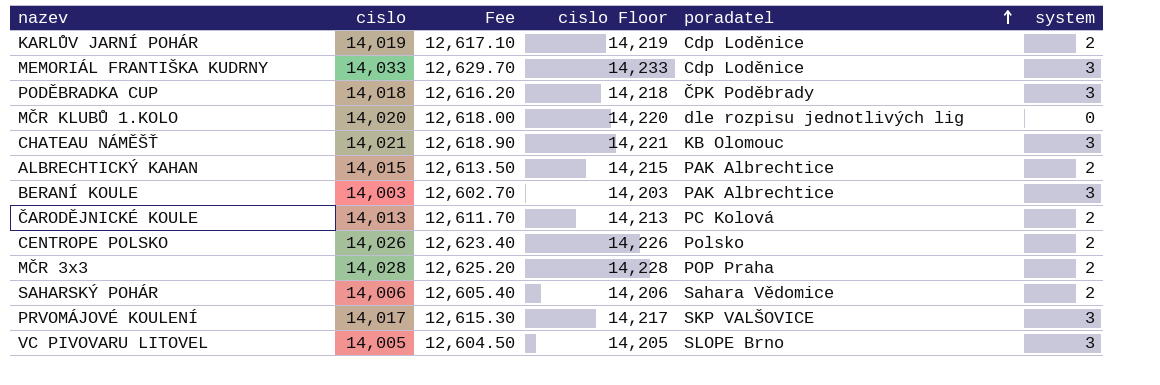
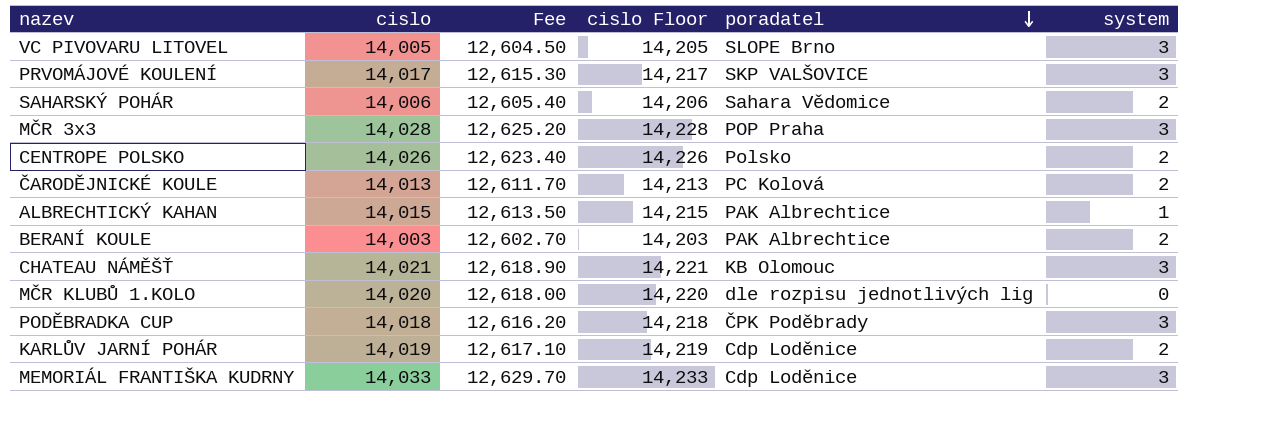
row order: poradatel ascending -> poradatel descending
MČR 3x3 | system: 2 -> 3
ALBRECHTICKÝ KAHAN | system: 2 -> 1
BERANÍ KOULE | system: 3 -> 2

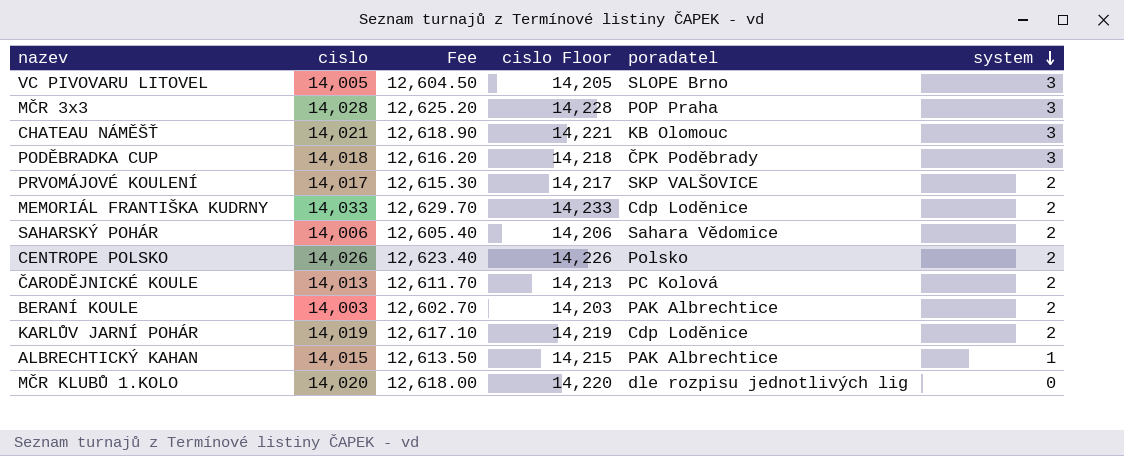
row order: poradatel descending -> system descending
PRVOMÁJOVÉ KOULENÍ | system: 3 -> 2
MEMORIÁL FRANTIŠKA KUDRNY | system: 3 -> 2

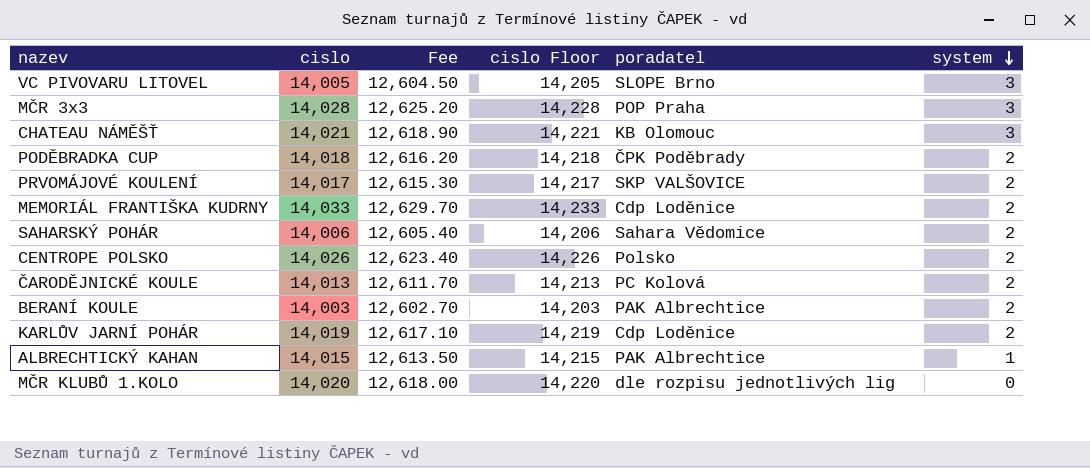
PODĚBRADKA CUP | system: 3 -> 2

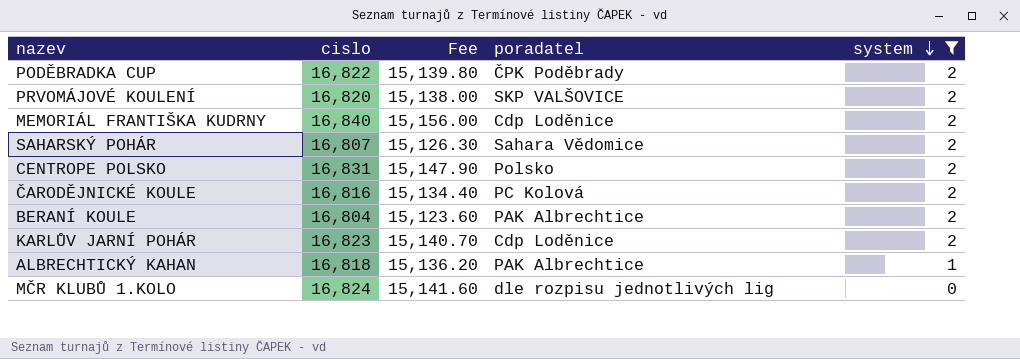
filter: none -> system != 3
column cislo Floor | formula: [cislo] + 200 -> none
PODĚBRADKA CUP | cislo: 14,018 -> 16,822
PODĚBRADKA CUP | Fee: 12,616.20 -> 15,139.80
PRVOMÁJOVÉ KOULENÍ | cislo: 14,017 -> 16,820
PRVOMÁJOVÉ KOULENÍ | Fee: 12,615.30 -> 15,138.00
MEMORIÁL FRANTIŠKA KUDRNY | cislo: 14,033 -> 16,840
MEMORIÁL FRANTIŠKA KUDRNY | Fee: 12,629.70 -> 15,156.00
SAHARSKÝ POHÁR | cislo: 14,006 -> 16,807
SAHARSKÝ POHÁR | Fee: 12,605.40 -> 15,126.30
CENTROPE POLSKO | cislo: 14,026 -> 16,831
CENTROPE POLSKO | Fee: 12,623.40 -> 15,147.90
ČARODĚJNICKÉ KOULE | cislo: 14,013 -> 16,816
ČARODĚJNICKÉ KOULE | Fee: 12,611.70 -> 15,134.40
BERANÍ KOULE | cislo: 14,003 -> 16,804
BERANÍ KOULE | Fee: 12,602.70 -> 15,123.60
KARLŮV JARNÍ POHÁR | cislo: 14,019 -> 16,823
KARLŮV JARNÍ POHÁR | Fee: 12,617.10 -> 15,140.70
ALBRECHTICKÝ KAHAN | cislo: 14,015 -> 16,818
ALBRECHTICKÝ KAHAN | Fee: 12,613.50 -> 15,136.20
MČR KLUBŮ 1.KOLO | cislo: 14,020 -> 16,824
MČR KLUBŮ 1.KOLO | Fee: 12,618.00 -> 15,141.60

